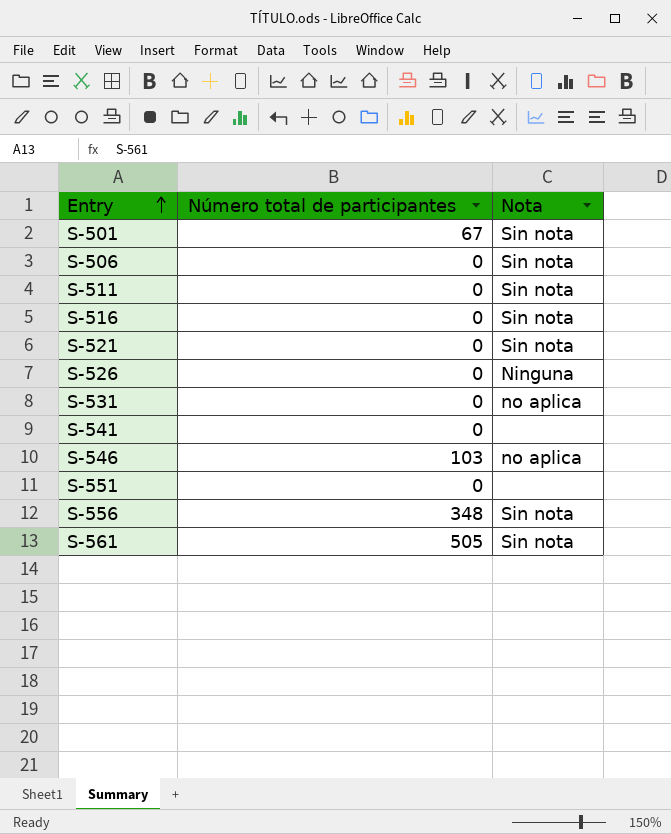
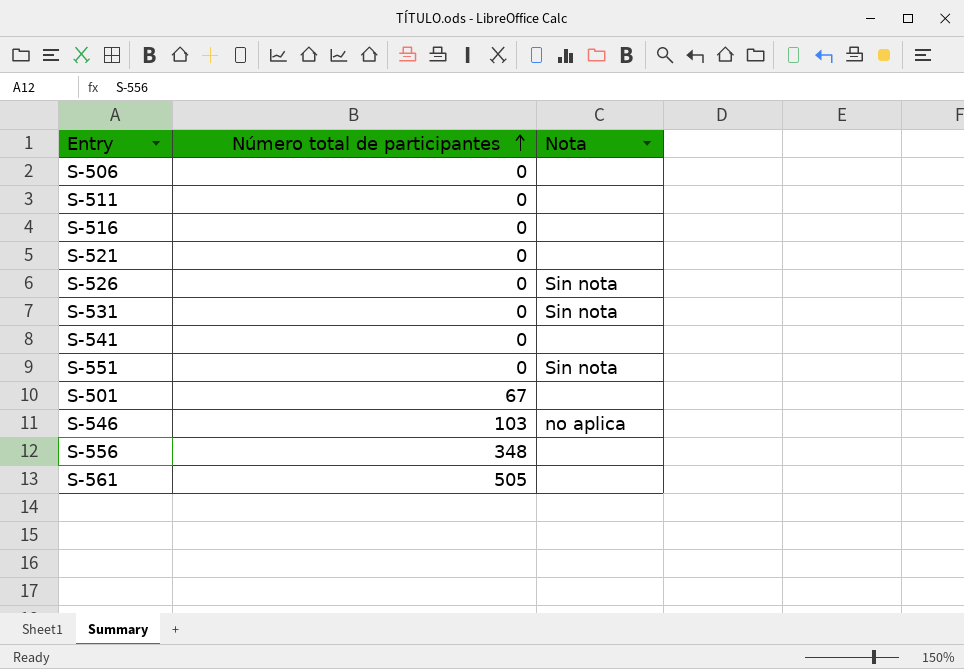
row order: Entry ascending -> Número total de participantes ascending
S-506 | Nota: Sin nota -> none
S-511 | Nota: Sin nota -> none
S-516 | Nota: Sin nota -> none
S-521 | Nota: Sin nota -> none
S-526 | Nota: Ninguna -> Sin nota
S-531 | Nota: no aplica -> Sin nota
S-551 | Nota: none -> Sin nota
S-501 | Nota: Sin nota -> none
S-556 | Nota: Sin nota -> none
S-561 | Nota: Sin nota -> none

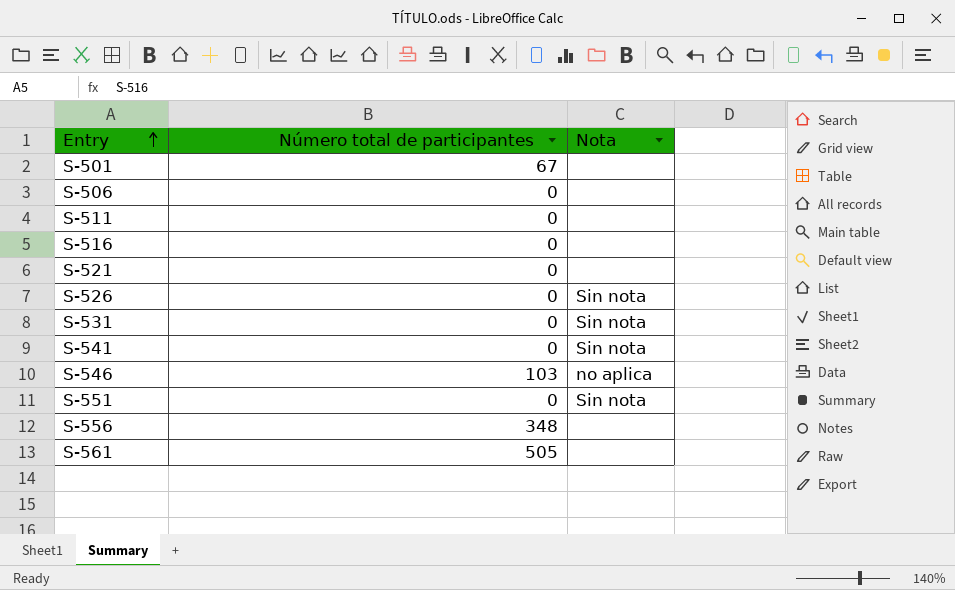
row order: Número total de participantes ascending -> Entry ascending
S-541 | Nota: none -> Sin nota

